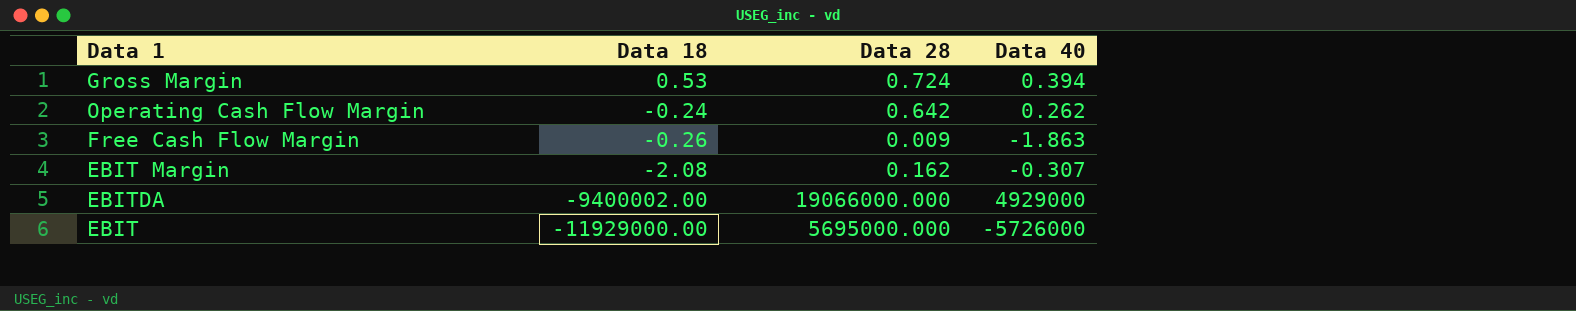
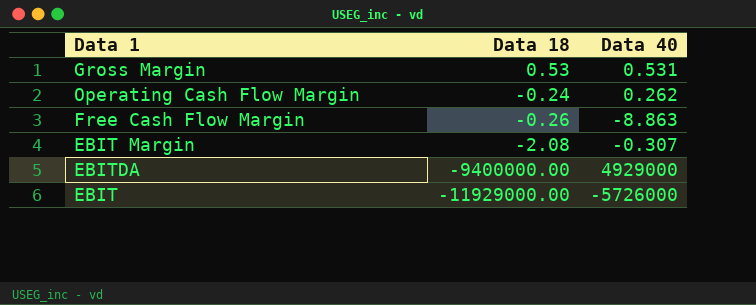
column Data 28 | position: 3 -> none
Gross Margin | Data 40: 0.394 -> 0.531
Free Cash Flow Margin | Data 40: -1.863 -> -8.863
EBITDA | Data 18: -9400002.00 -> -9400000.00

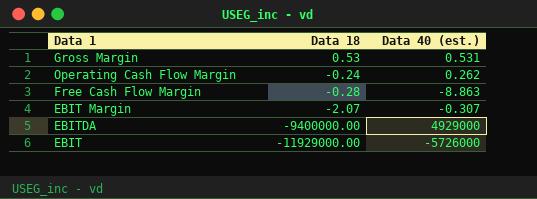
column name: Data 40 -> Data 40 (est.)
Free Cash Flow Margin | Data 18: -0.26 -> -0.28
EBIT Margin | Data 18: -2.08 -> -2.07

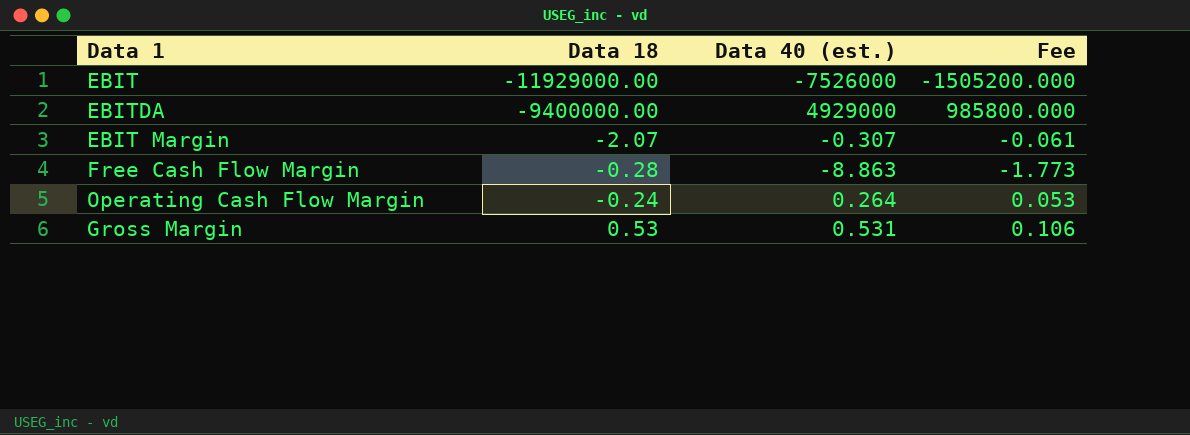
row order: Data 18 descending -> Data 18 ascending
column Fee | formula: none -> [Data 40 (est.)] * 0.2
EBIT | Data 40 (est.): -5726000 -> -7526000
Operating Cash Flow Margin | Data 40 (est.): 0.262 -> 0.264

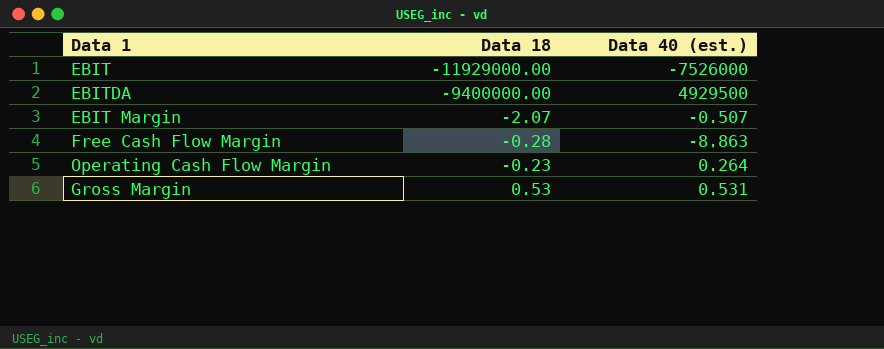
column Fee | formula: [Data 40 (est.)] * 0.2 -> none
EBITDA | Data 40 (est.): 4929000 -> 4929500
EBIT Margin | Data 40 (est.): -0.307 -> -0.507
Operating Cash Flow Margin | Data 18: -0.24 -> -0.23

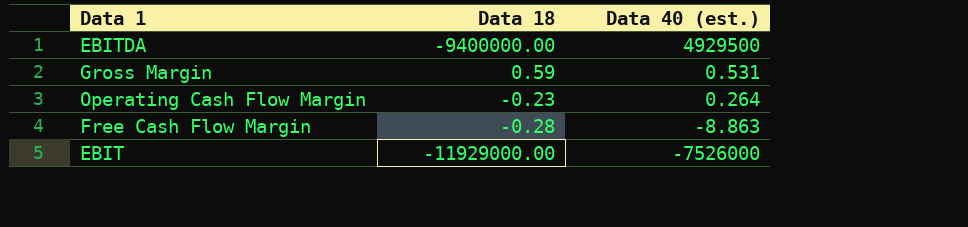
row order: Data 18 ascending -> Data 40 (est.) descending
row EBIT Margin: -2.07 | -0.507 -> none
Gross Margin | Data 18: 0.53 -> 0.59

